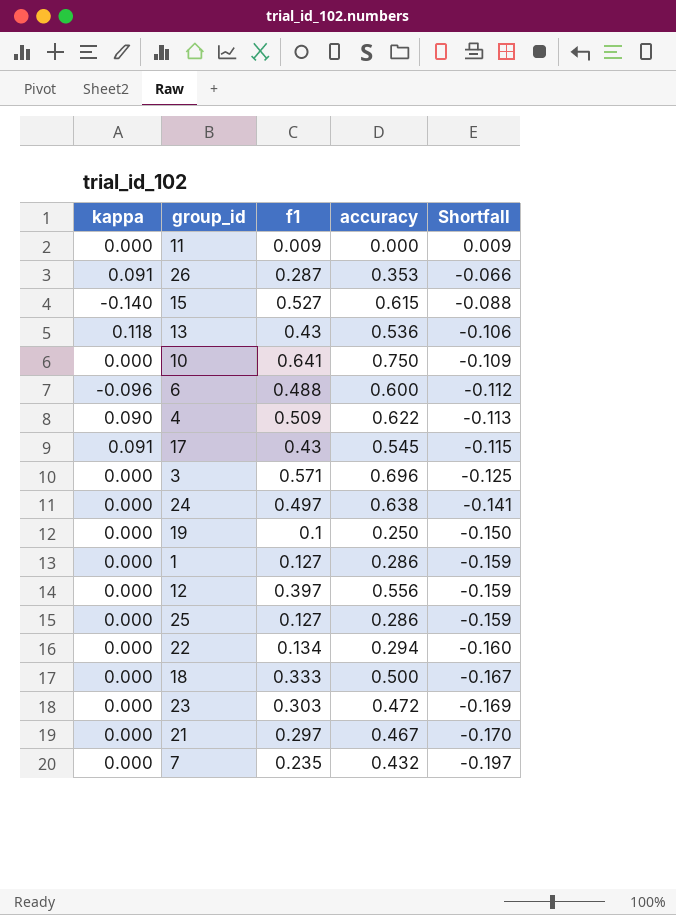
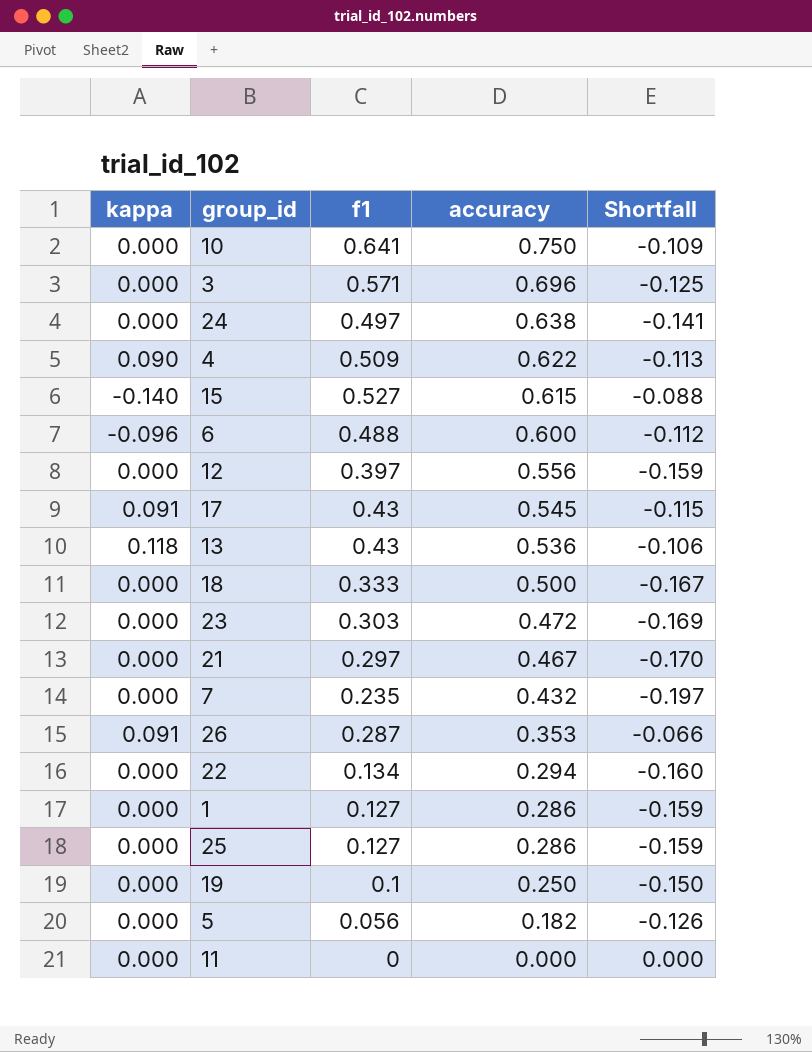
row order: Shortfall descending -> accuracy descending
row 5: none -> 0.000 | 0.056 | 0.182 | -0.126
11 | f1: 0.009 -> 0
11 | Shortfall: 0.009 -> 0.000

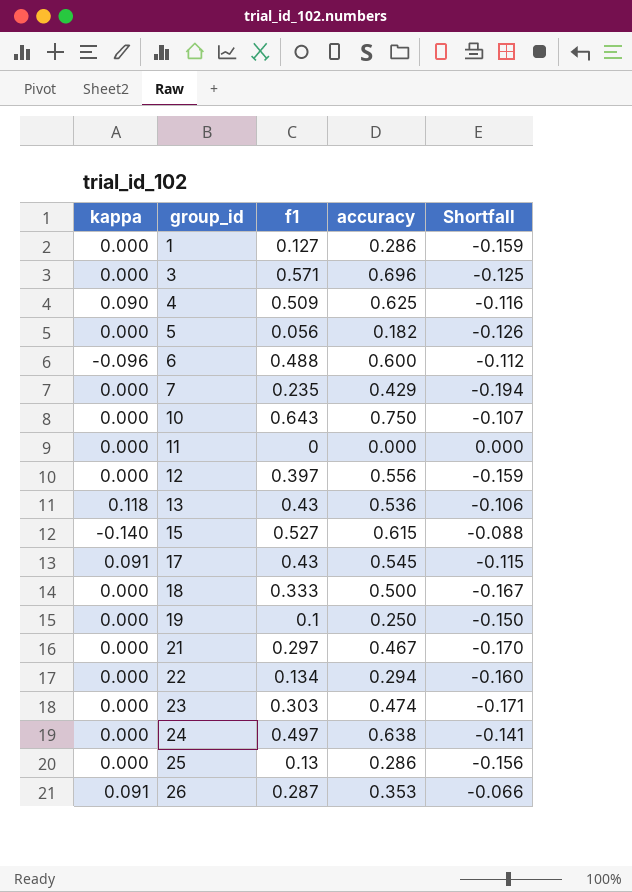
row order: accuracy descending -> group_id ascending
4 | accuracy: 0.622 -> 0.625
4 | Shortfall: -0.113 -> -0.116
7 | accuracy: 0.432 -> 0.429
7 | Shortfall: -0.197 -> -0.194
10 | f1: 0.641 -> 0.643
10 | Shortfall: -0.109 -> -0.107
23 | accuracy: 0.472 -> 0.474
23 | Shortfall: -0.169 -> -0.171
25 | f1: 0.127 -> 0.13
25 | Shortfall: -0.159 -> -0.156

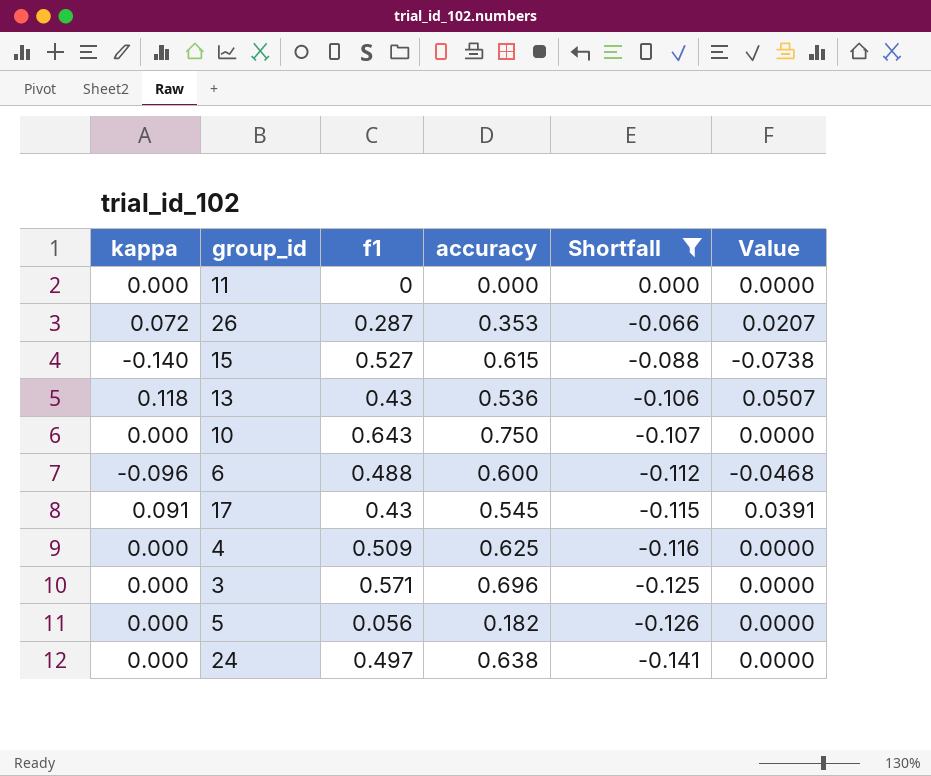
filter: none -> Shortfall >= -0.141
row order: group_id ascending -> Shortfall descending
column Value | formula: none -> [kappa] * [f1]
26 | kappa: 0.091 -> 0.072
4 | kappa: 0.090 -> 0.000

